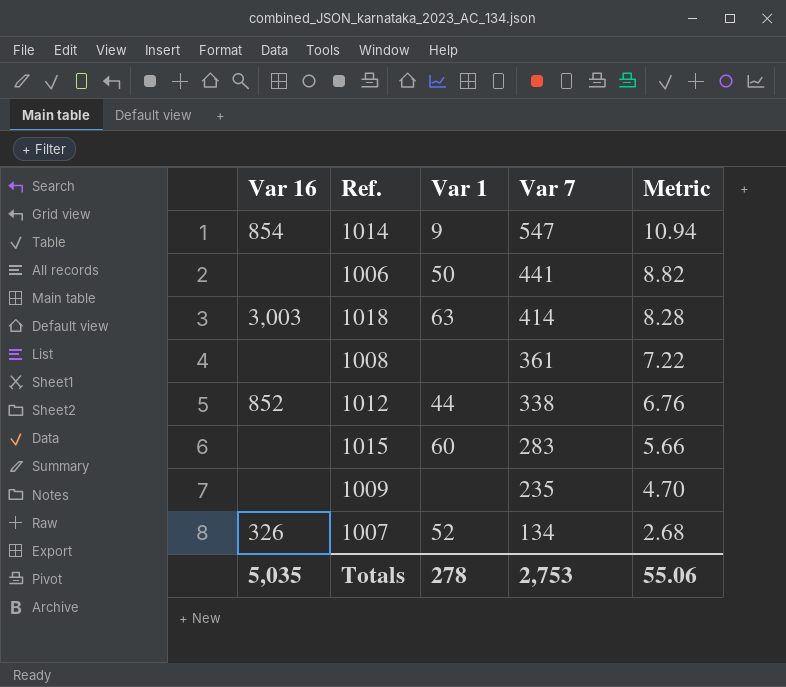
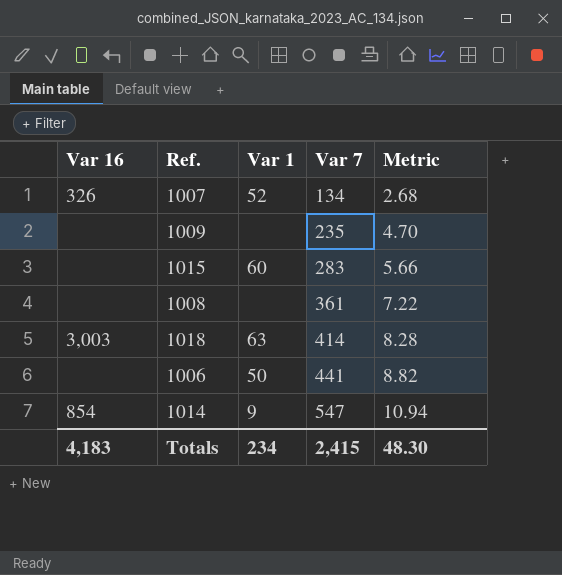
row order: Var 7 descending -> Var 7 ascending
row 1012: 852 | 44 | 338 | 6.76 -> none
Totals | Var 16: 5,035 -> 4,183
Totals | Var 1: 278 -> 234
Totals | Var 7: 2,753 -> 2,415
Totals | Metric: 55.06 -> 48.30

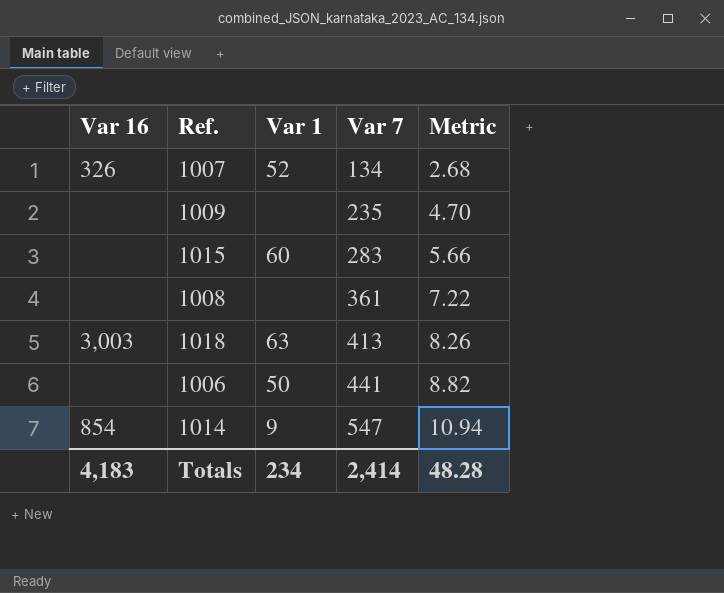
1018 | Var 7: 414 -> 413
1018 | Metric: 8.28 -> 8.26
Totals | Var 7: 2,415 -> 2,414
Totals | Metric: 48.30 -> 48.28

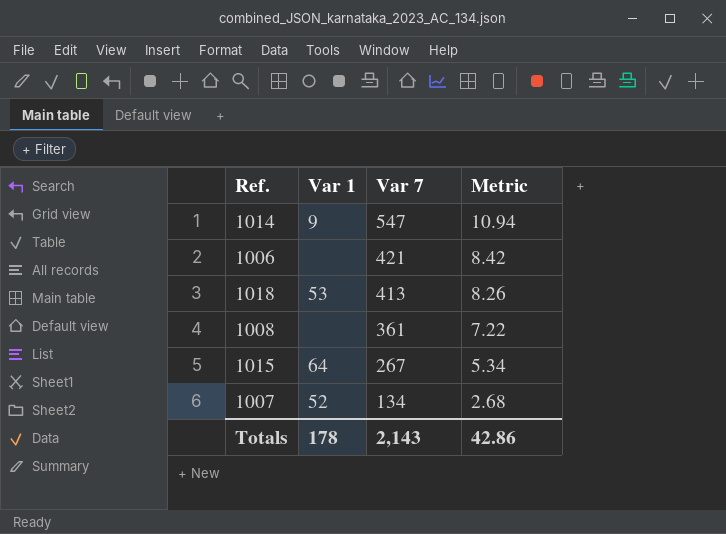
row order: Var 7 ascending -> Var 7 descending
column Var 16 | position: 1 -> none
row 1009: none | none | 235 | 4.70 -> none
1006 | Var 1: 50 -> none
1006 | Var 7: 441 -> 421
1006 | Metric: 8.82 -> 8.42
1018 | Var 1: 63 -> 53
1015 | Var 1: 60 -> 64
1015 | Var 7: 283 -> 267
1015 | Metric: 5.66 -> 5.34
Totals | Var 1: 234 -> 178
Totals | Var 7: 2,414 -> 2,143
Totals | Metric: 48.28 -> 42.86

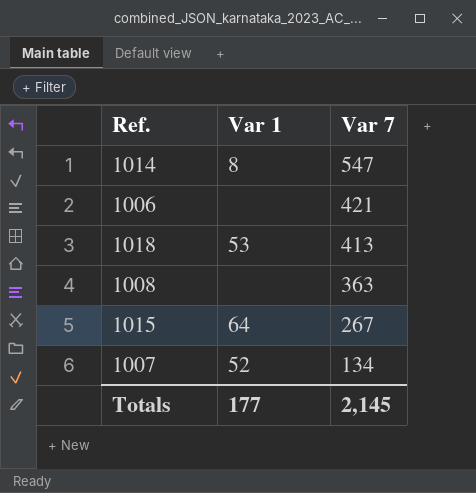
column Metric | formula: [Var 7] * 0.02 -> none
1014 | Var 1: 9 -> 8
1008 | Var 7: 361 -> 363
Totals | Var 1: 178 -> 177
Totals | Var 7: 2,143 -> 2,145

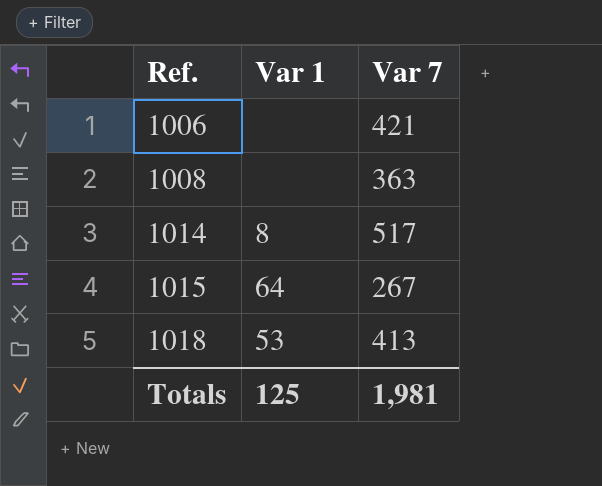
row order: Var 7 descending -> Ref. ascending
row 1007: 52 | 134 -> none
1014 | Var 7: 547 -> 517
Totals | Var 1: 177 -> 125
Totals | Var 7: 2,145 -> 1,981

